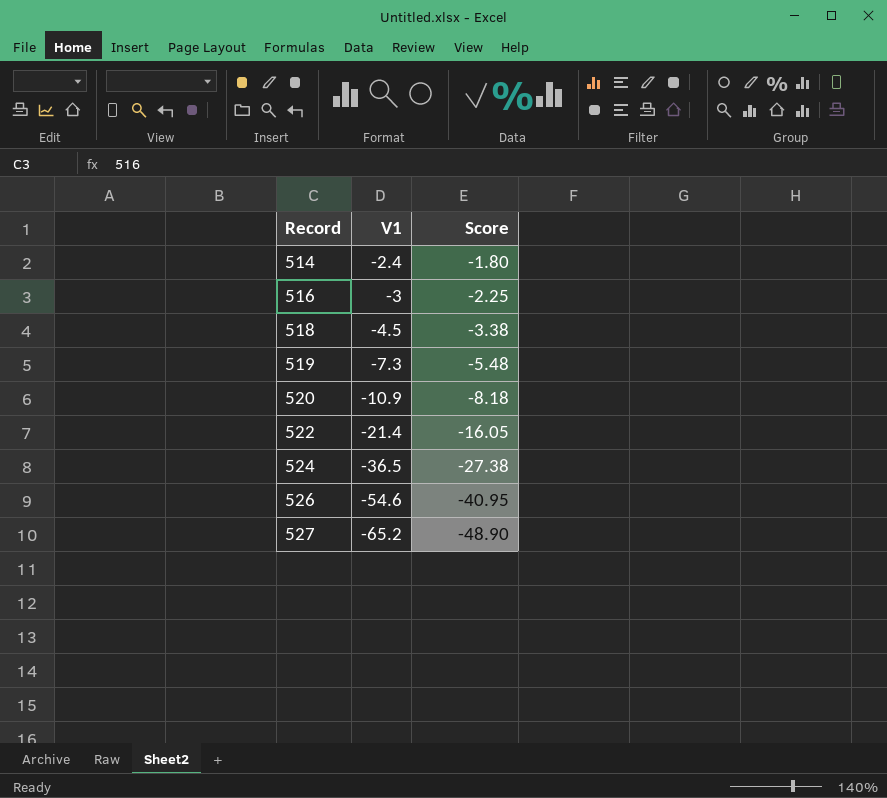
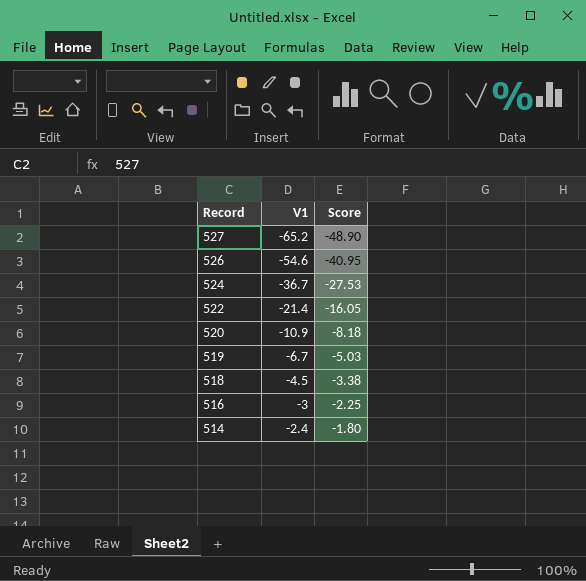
row order: Record ascending -> Record descending
524 | V1: -36.5 -> -36.7
524 | Score: -27.38 -> -27.53
519 | V1: -7.3 -> -6.7
519 | Score: -5.48 -> -5.03

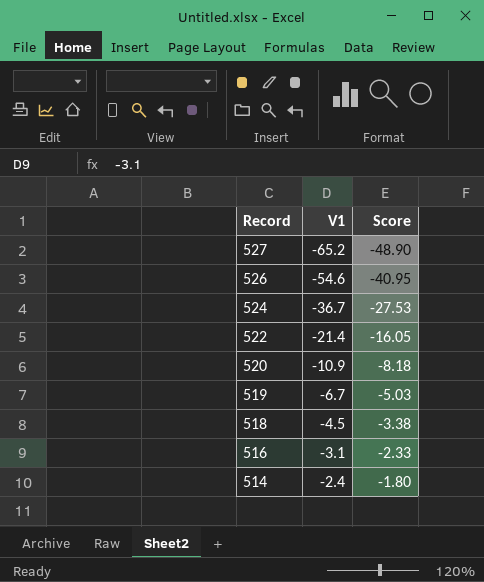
516 | V1: -3 -> -3.1
516 | Score: -2.25 -> -2.33

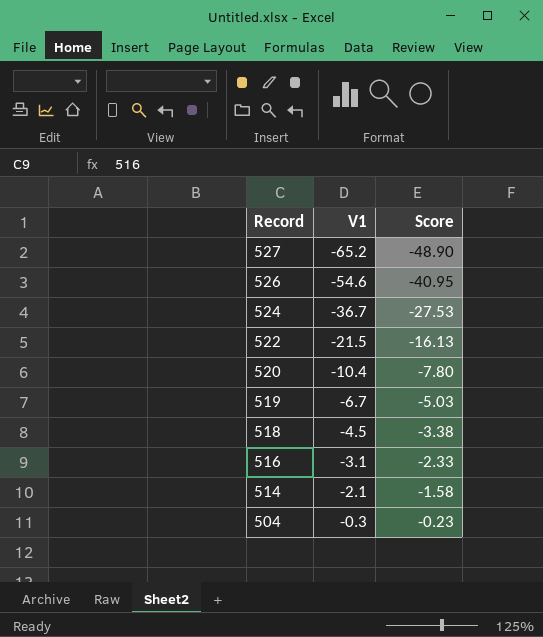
522 | V1: -21.4 -> -21.5
522 | Score: -16.05 -> -16.13
520 | V1: -10.9 -> -10.4
520 | Score: -8.18 -> -7.80
514 | V1: -2.4 -> -2.1
514 | Score: -1.80 -> -1.58
row 504: none -> -0.3 | -0.23

